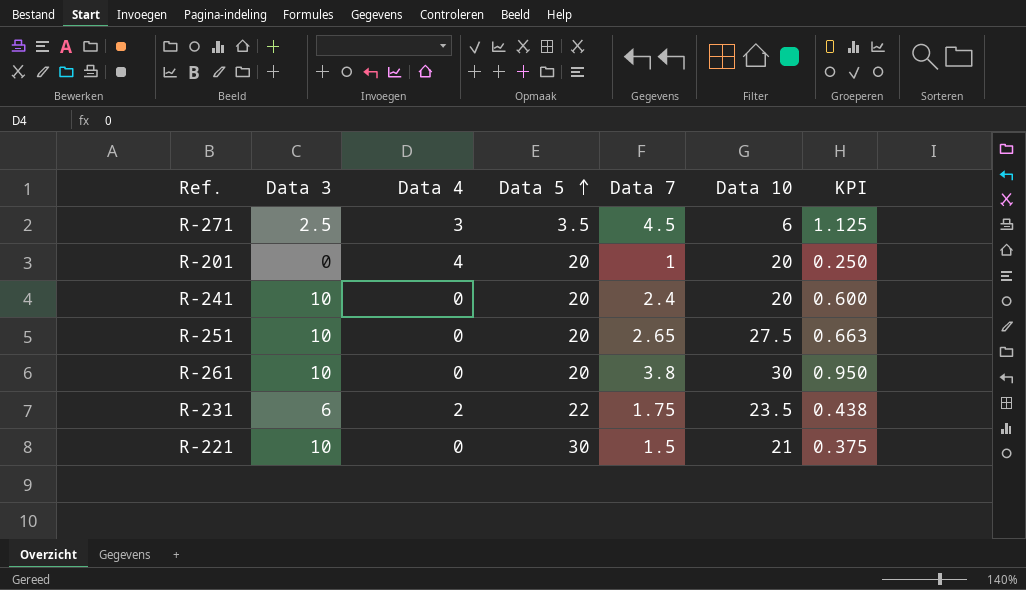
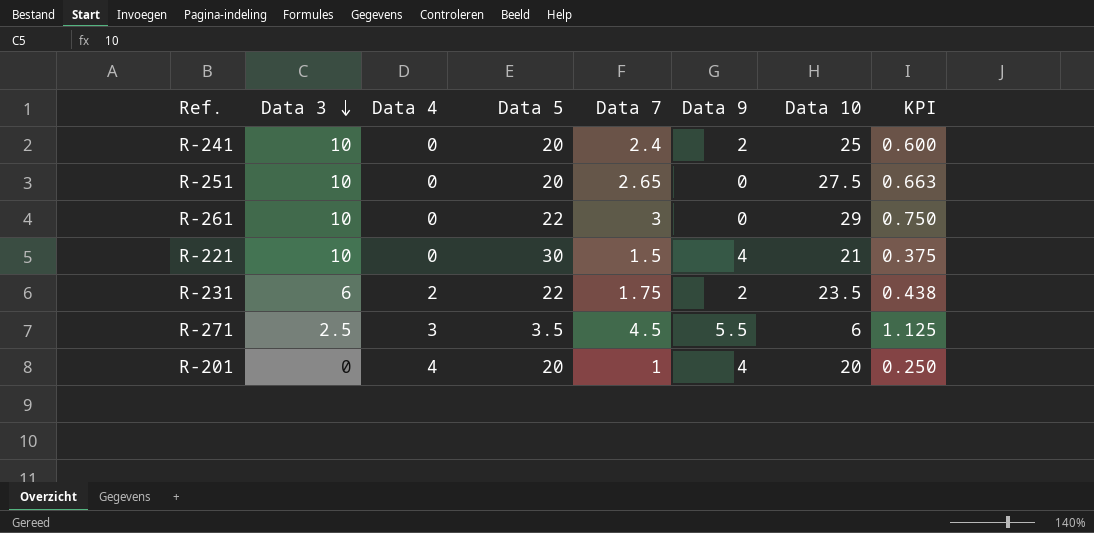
row order: Data 5 ascending -> Data 3 descending
column Data 9 | position: none -> 6
R-241 | Data 10: 20 -> 25
R-261 | Data 5: 20 -> 22
R-261 | Data 7: 3.8 -> 3
R-261 | Data 10: 30 -> 29
R-261 | KPI: 0.950 -> 0.750

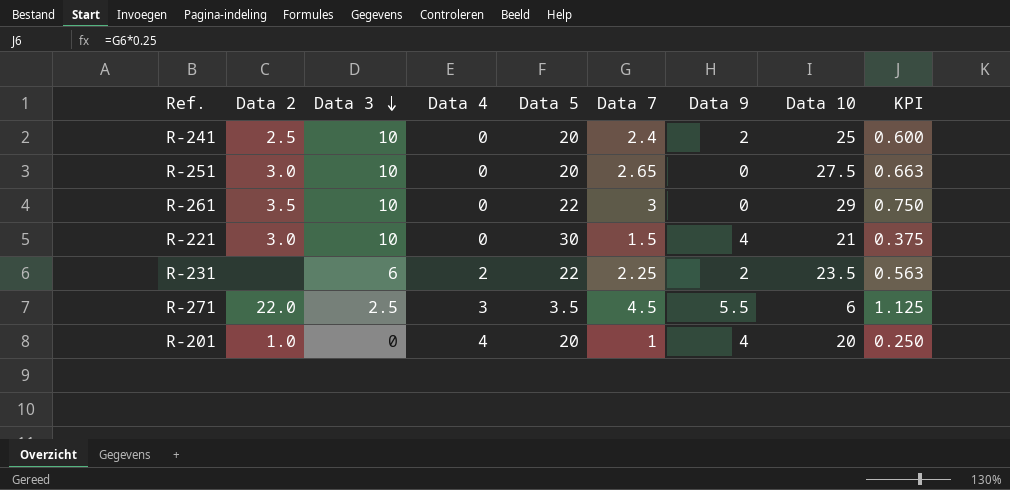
column Data 2 | position: none -> 2
R-231 | Data 7: 1.75 -> 2.25
R-231 | KPI: 0.438 -> 0.563

